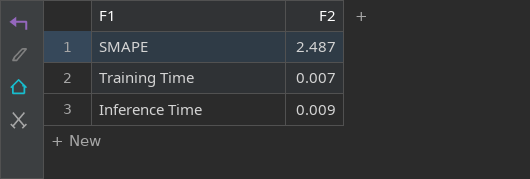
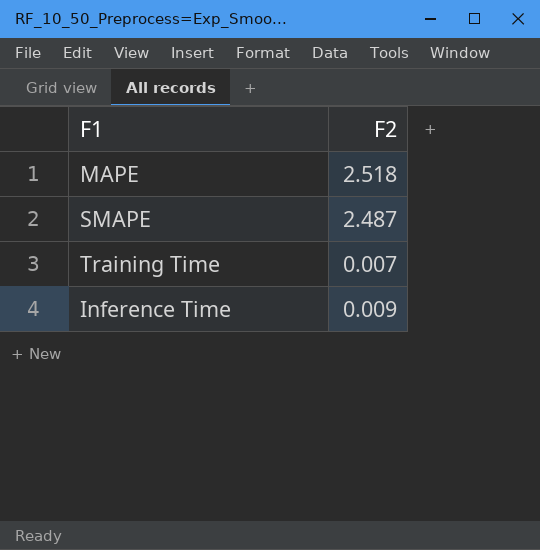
row MAPE: none -> 2.518

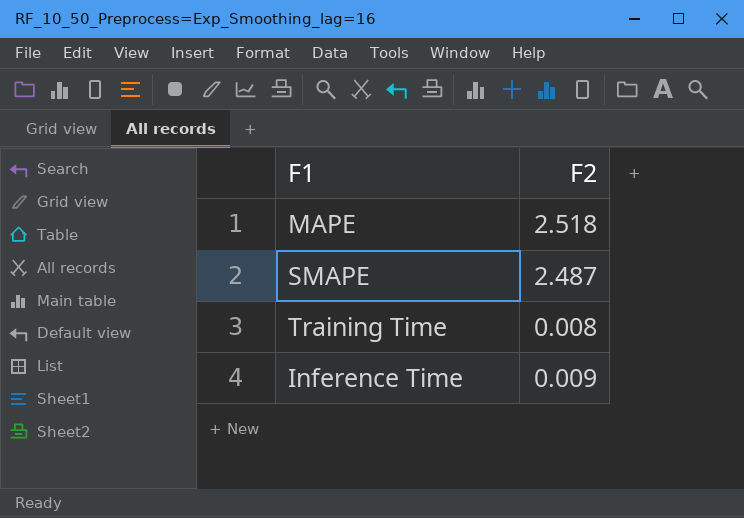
Training Time | F2: 0.007 -> 0.008

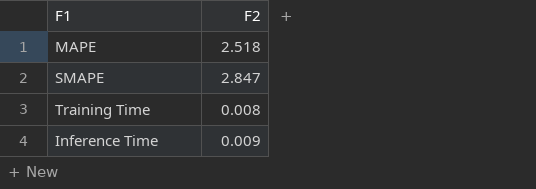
SMAPE | F2: 2.487 -> 2.847

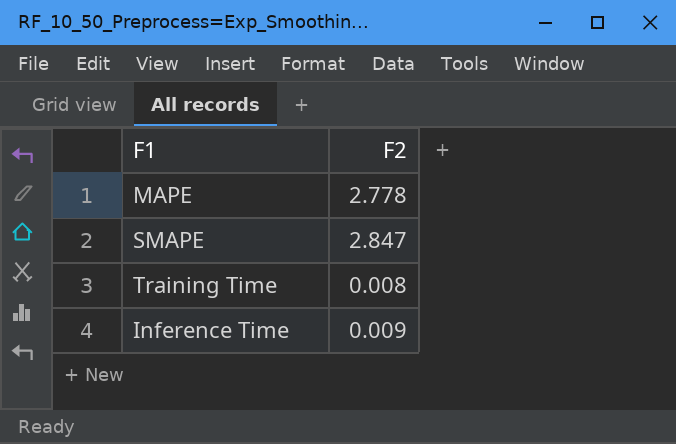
MAPE | F2: 2.518 -> 2.778

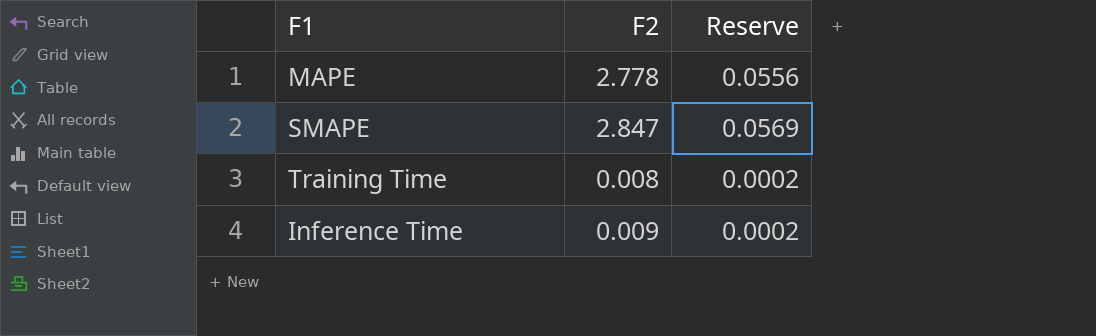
column Reserve | formula: none -> [F2] * 0.02

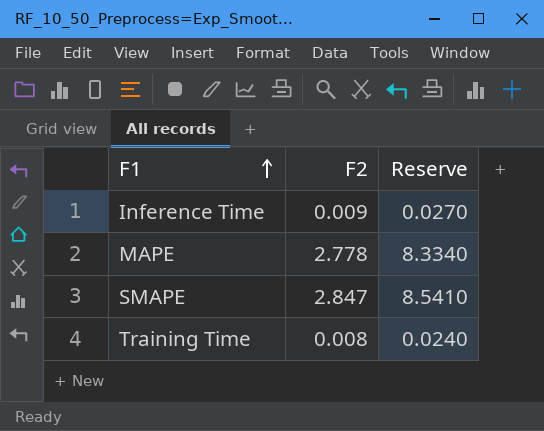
row order: none -> F1 ascending
column Reserve | formula: [F2] * 0.02 -> [F2] * 3

